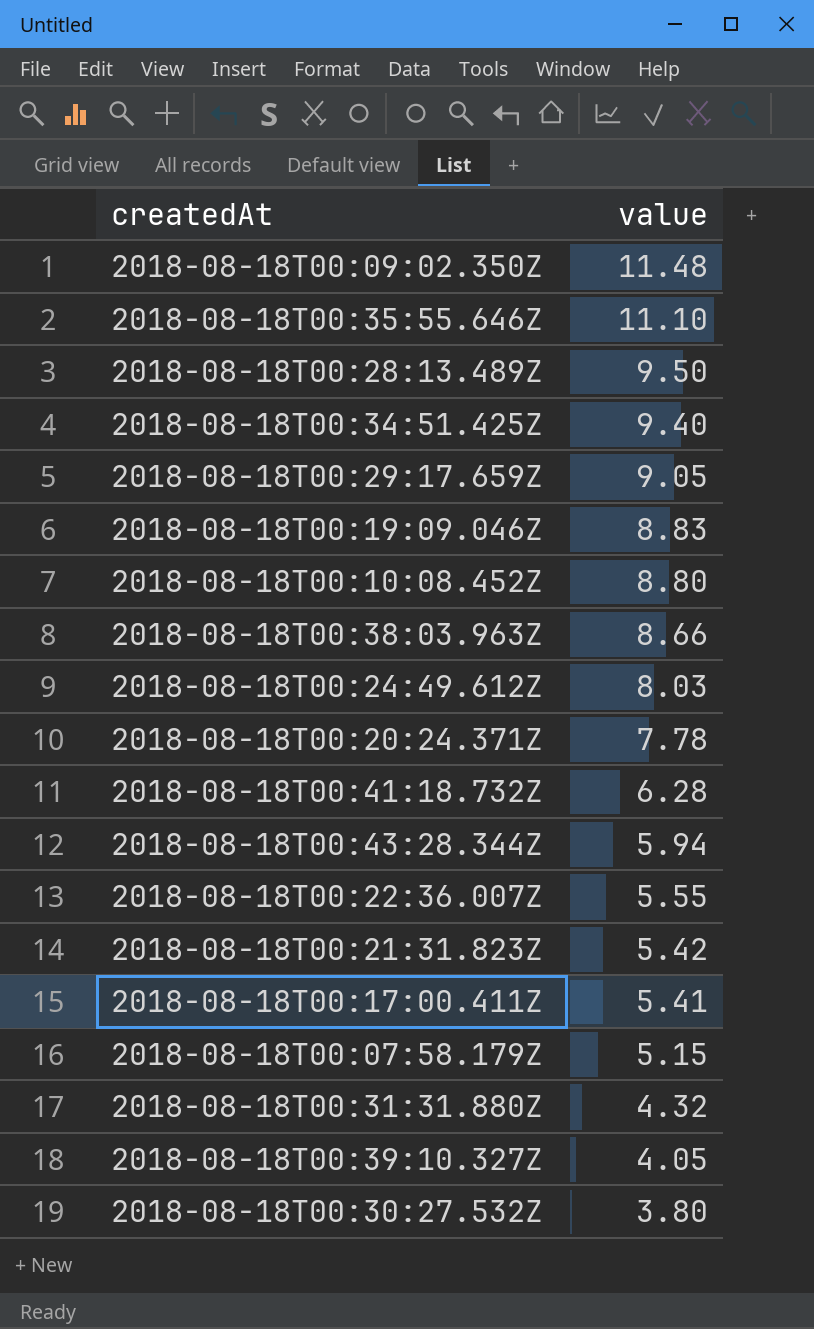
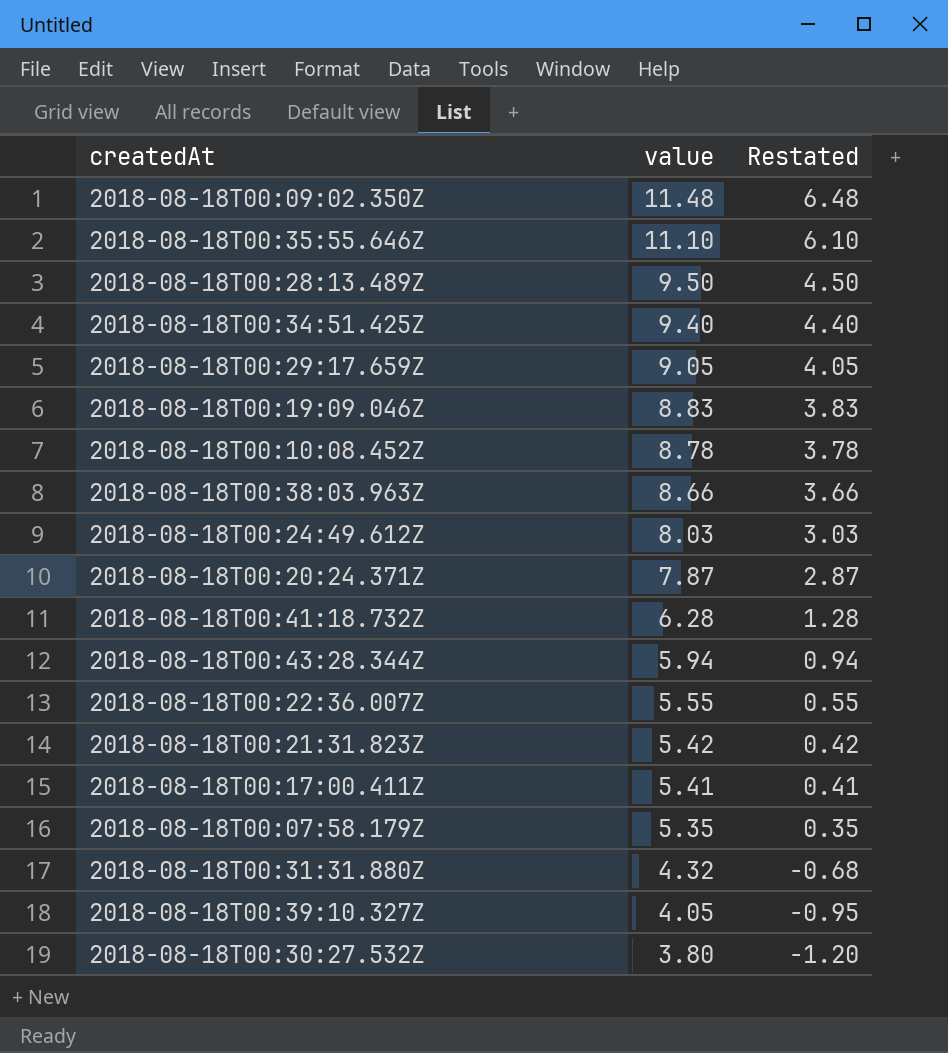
column Restated | formula: none -> [value] - 5
2018-08-18T00:10:08.452Z | value: 8.80 -> 8.78
2018-08-18T00:20:24.371Z | value: 7.78 -> 7.87
2018-08-18T00:07:58.179Z | value: 5.15 -> 5.35

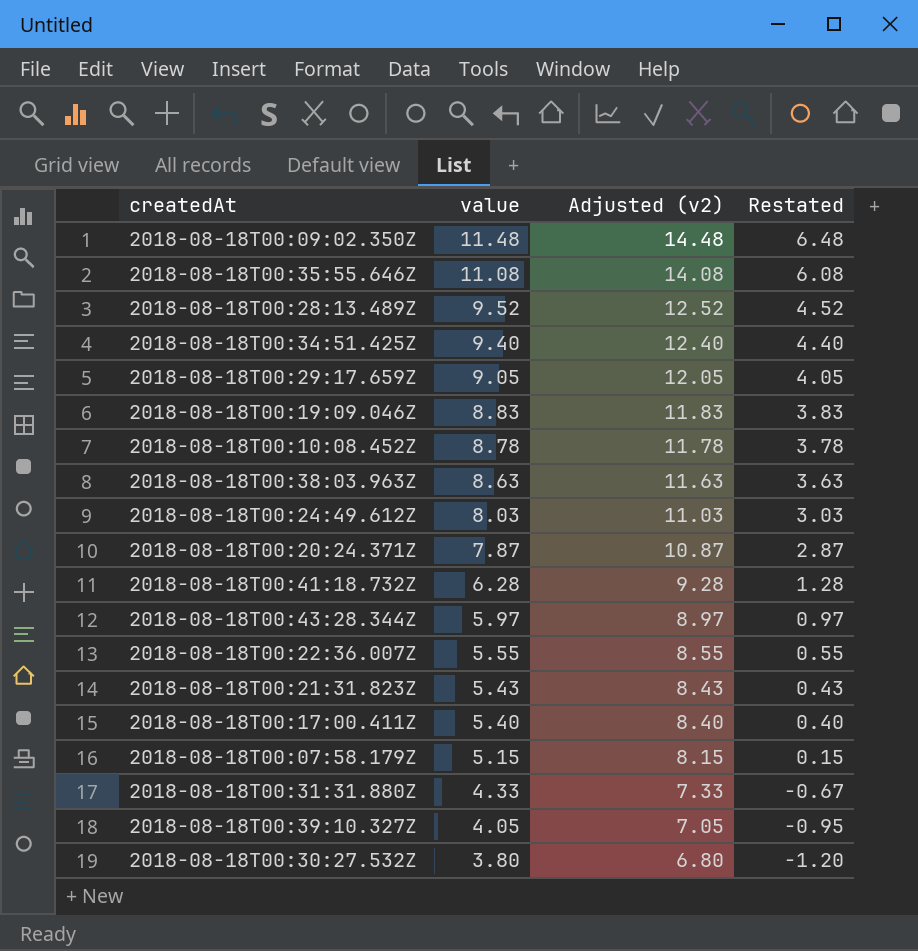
column Adjusted (v2) | formula: none -> [value] + 3
2018-08-18T00:35:55.646Z | value: 11.10 -> 11.08
2018-08-18T00:35:55.646Z | Restated: 6.10 -> 6.08
2018-08-18T00:28:13.489Z | value: 9.50 -> 9.52
2018-08-18T00:28:13.489Z | Restated: 4.50 -> 4.52
2018-08-18T00:38:03.963Z | value: 8.66 -> 8.63
2018-08-18T00:38:03.963Z | Restated: 3.66 -> 3.63
2018-08-18T00:43:28.344Z | value: 5.94 -> 5.97
2018-08-18T00:43:28.344Z | Restated: 0.94 -> 0.97
2018-08-18T00:21:31.823Z | value: 5.42 -> 5.43
2018-08-18T00:21:31.823Z | Restated: 0.42 -> 0.43
2018-08-18T00:17:00.411Z | value: 5.41 -> 5.40
2018-08-18T00:17:00.411Z | Restated: 0.41 -> 0.40
2018-08-18T00:07:58.179Z | value: 5.35 -> 5.15
2018-08-18T00:07:58.179Z | Restated: 0.35 -> 0.15
2018-08-18T00:31:31.880Z | value: 4.32 -> 4.33
2018-08-18T00:31:31.880Z | Restated: -0.68 -> -0.67

